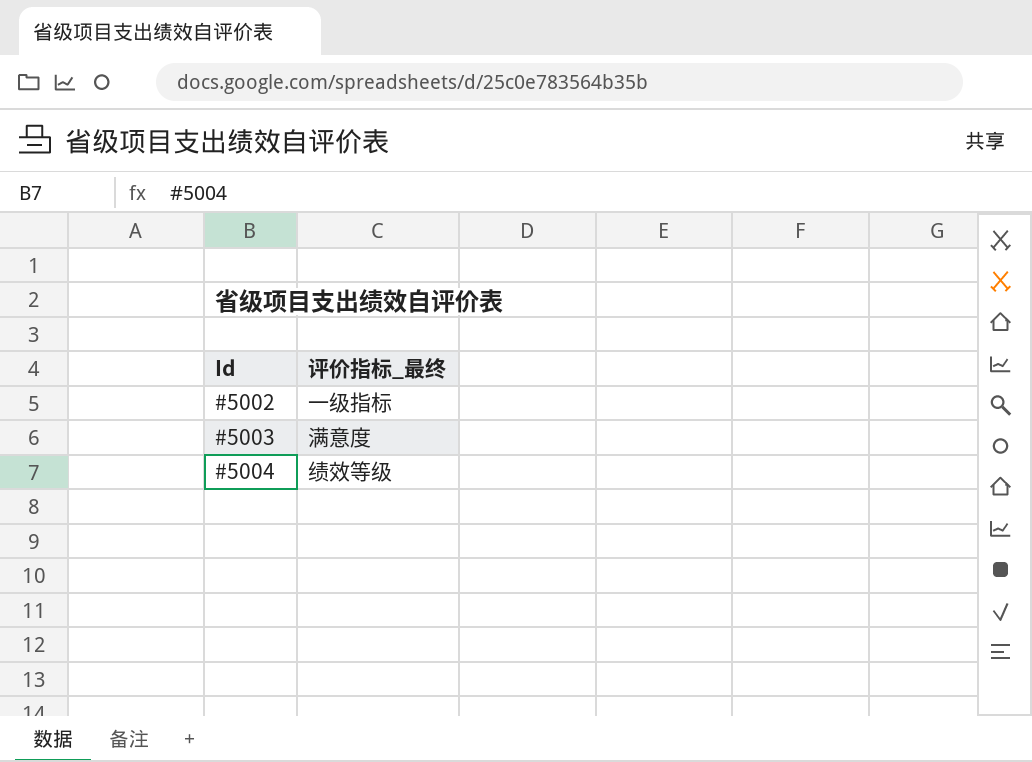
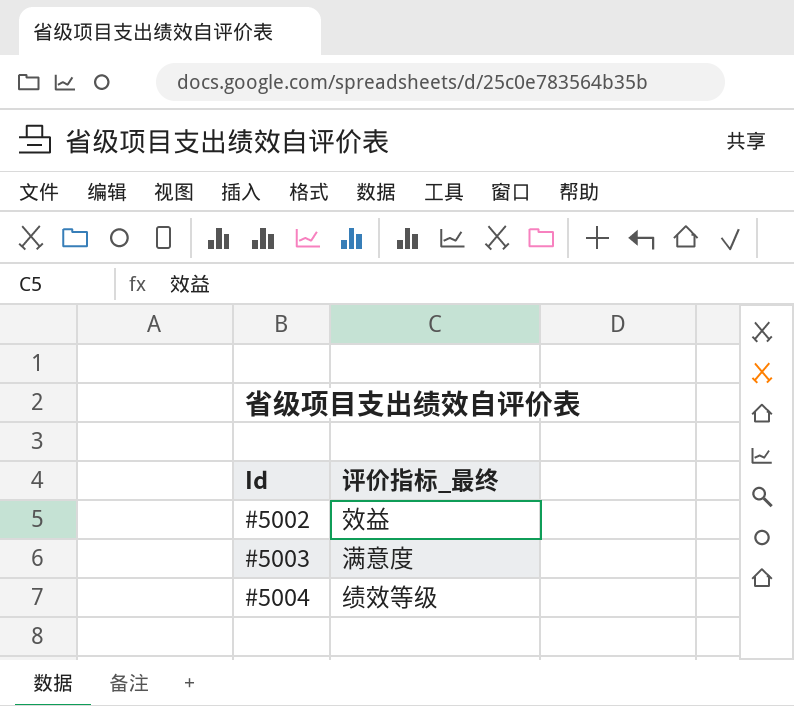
#5002 | 评价指标_最终: 一级指标 -> 效益

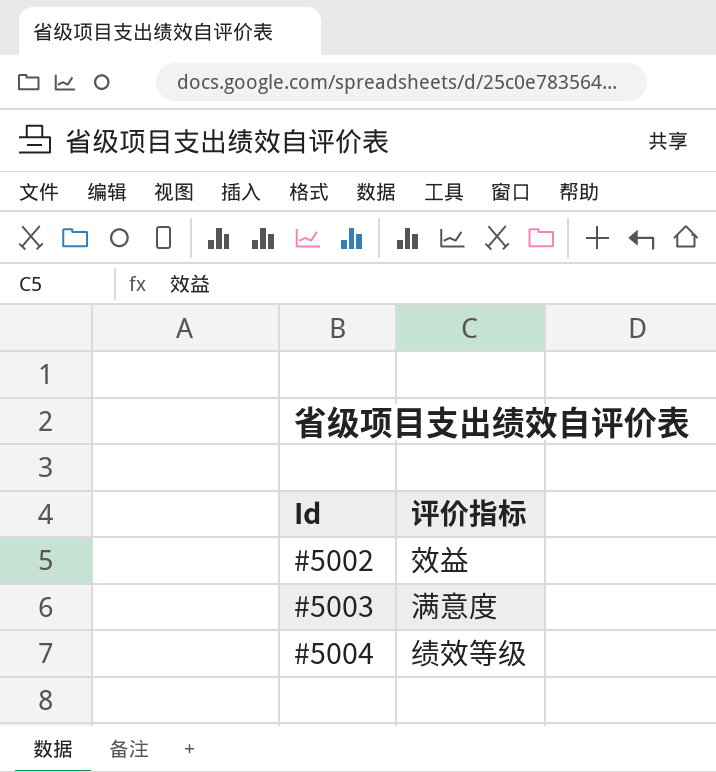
column name: 评价指标_最终 -> 评价指标

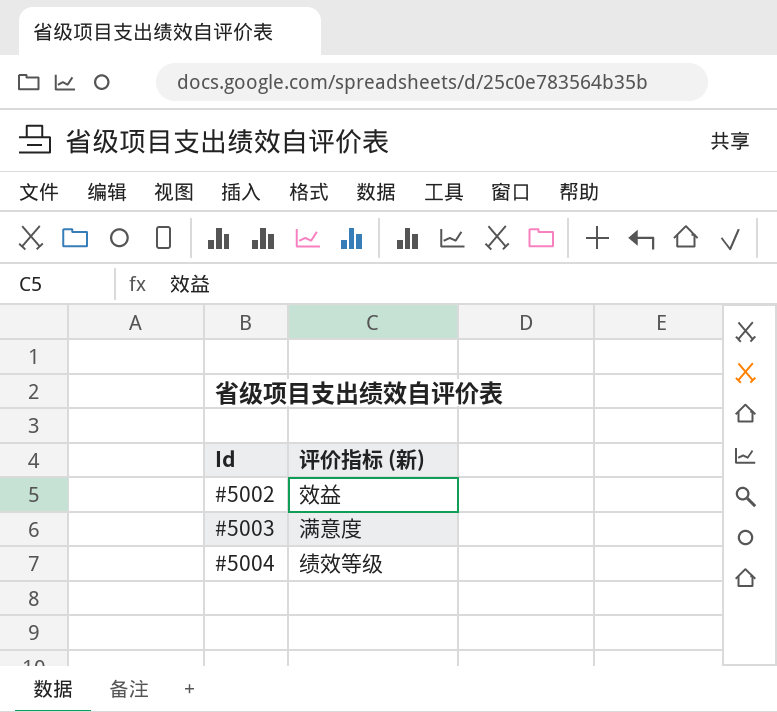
column name: 评价指标 -> 评价指标 (新)

